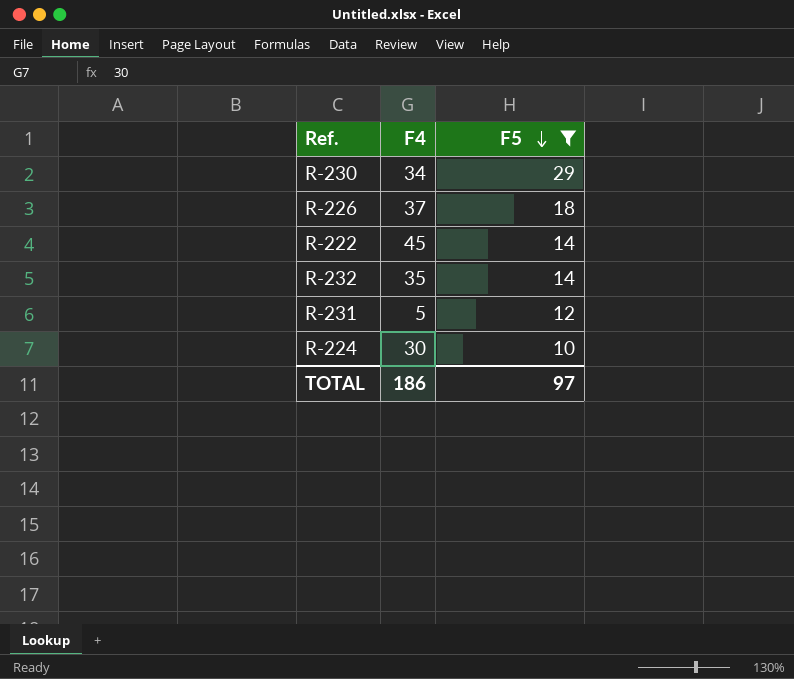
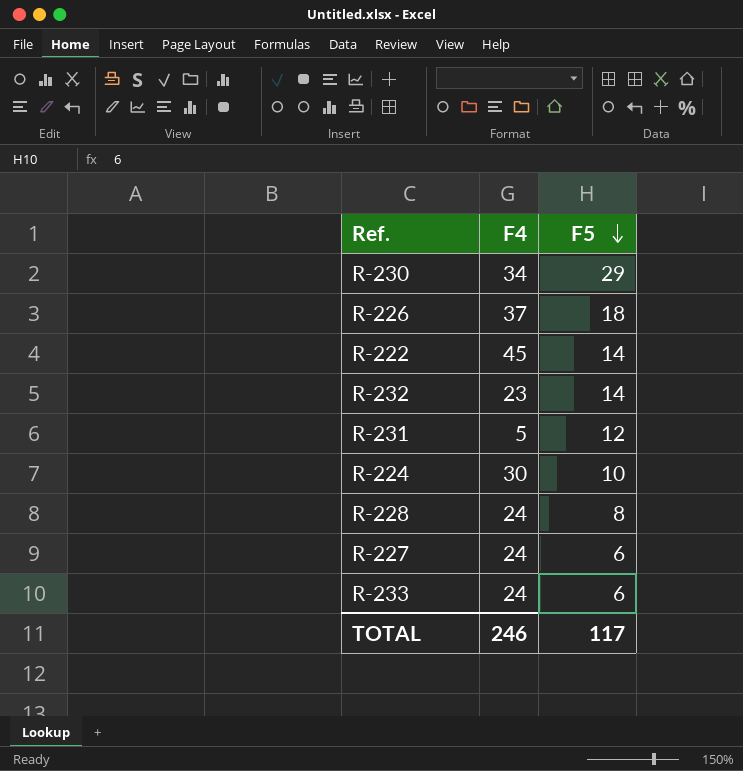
filter: F5 >= 10 -> none
R-232 | F4: 35 -> 23
TOTAL | F4: 186 -> 246
TOTAL | F5: 97 -> 117

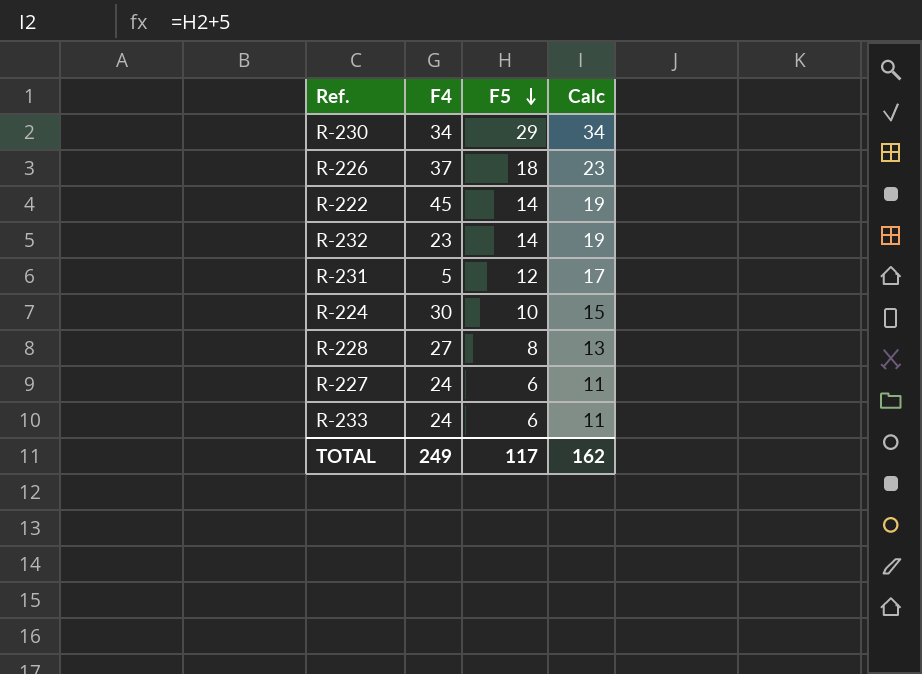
column Calc | formula: none -> [F5] + 5
R-228 | F4: 24 -> 27
TOTAL | F4: 246 -> 249

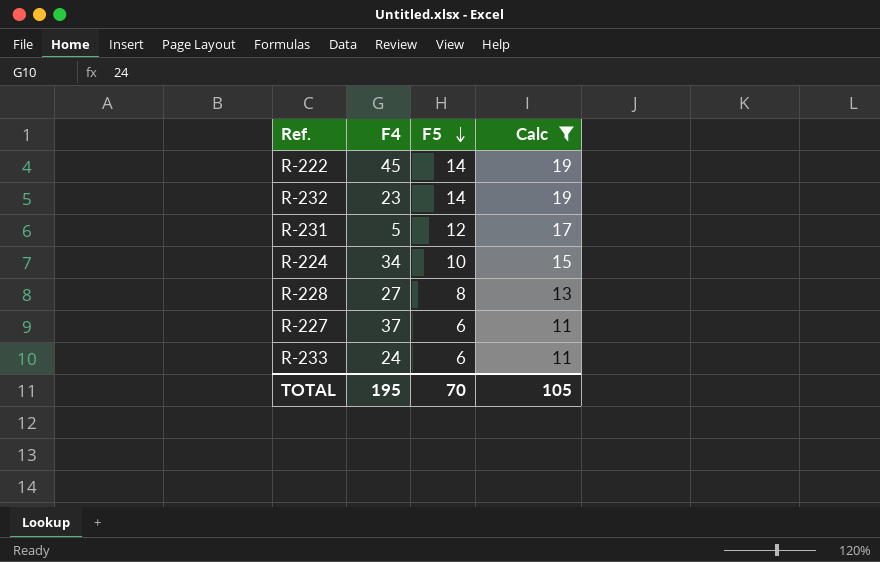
filter: none -> Calc <= 19
R-224 | F4: 30 -> 34
R-227 | F4: 24 -> 37
TOTAL | F4: 249 -> 195
TOTAL | F5: 117 -> 70
TOTAL | Calc: 162 -> 105

